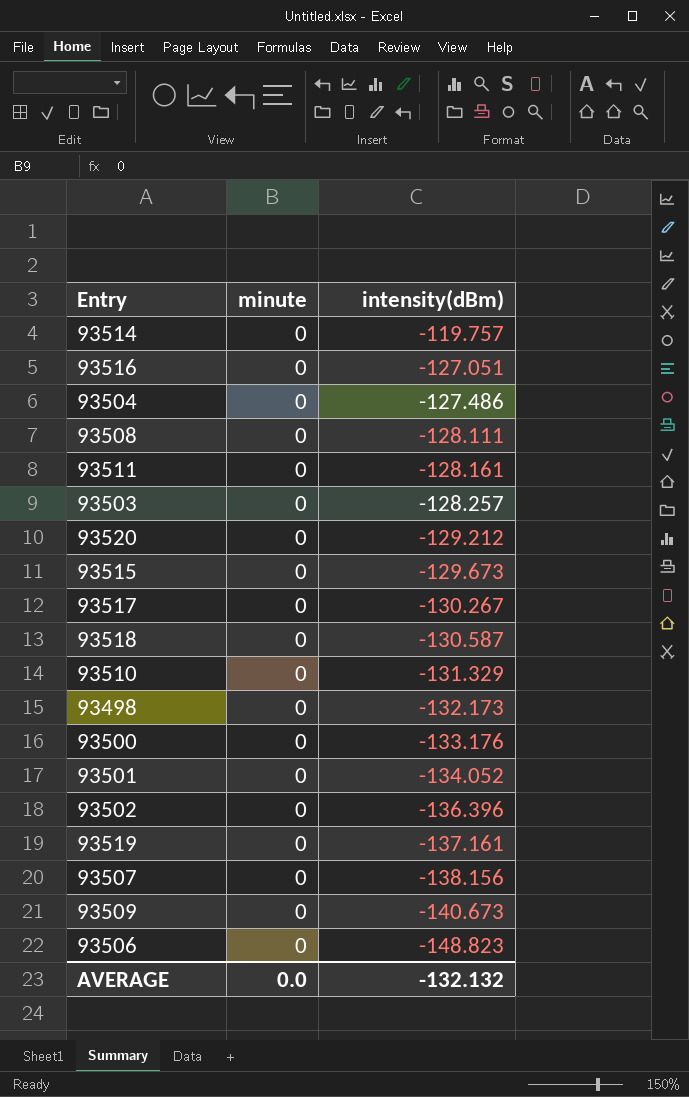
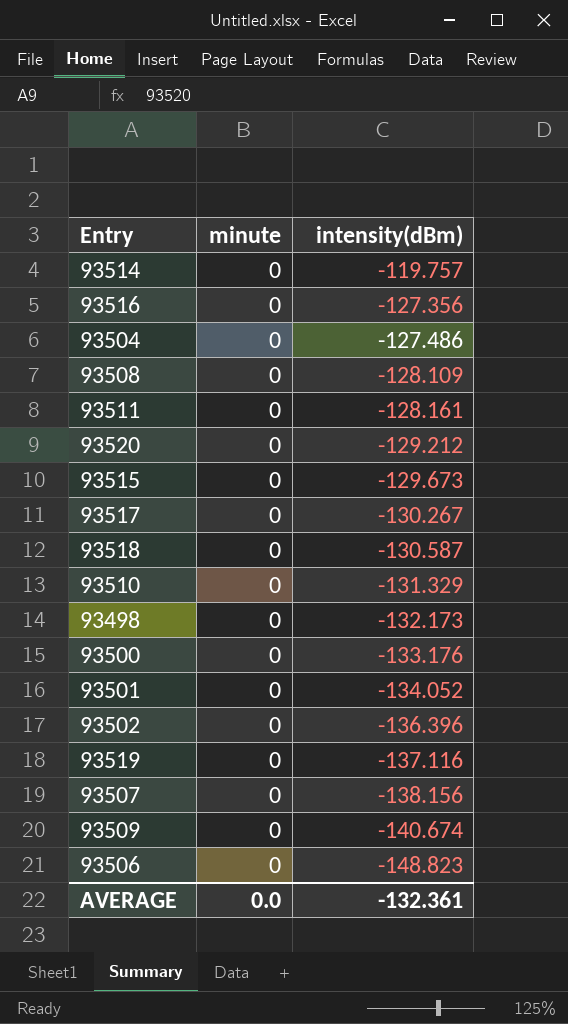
row 93503: 0 | -128.257 -> none
93516 | intensity(dBm): -127.051 -> -127.356
93508 | intensity(dBm): -128.111 -> -128.109
93519 | intensity(dBm): -137.161 -> -137.116
93509 | intensity(dBm): -140.673 -> -140.674
AVERAGE | intensity(dBm): -132.132 -> -132.361

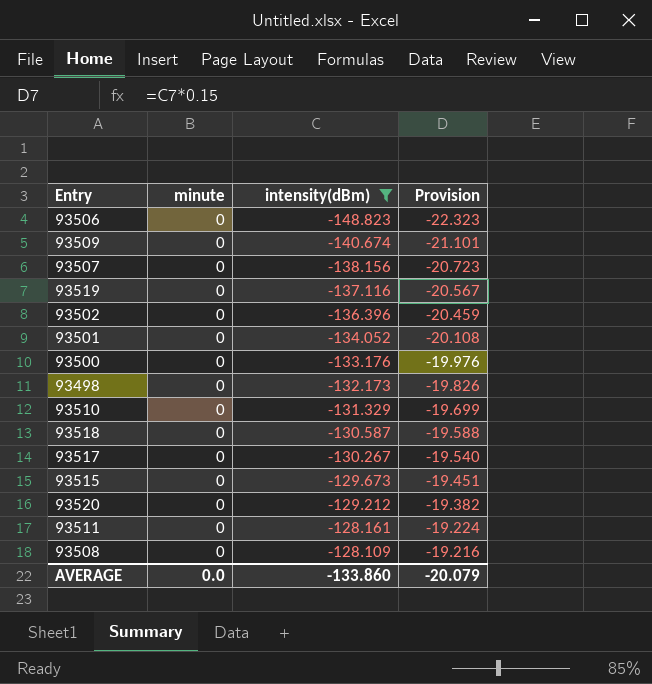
filter: none -> intensity(dBm) <= -128.109
row order: intensity(dBm) descending -> intensity(dBm) ascending
column Provision | formula: none -> [intensity(dBm)] * 0.15
AVERAGE | intensity(dBm): -132.361 -> -133.860

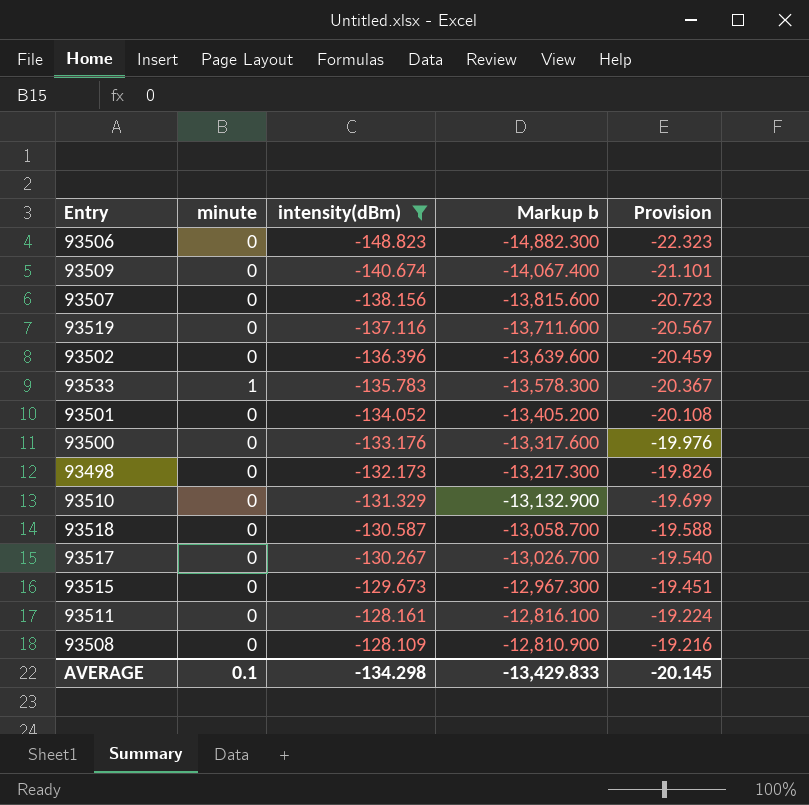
column Markup b | formula: none -> [intensity(dBm)] * 100
row 93520: 0 | -129.212 | -19.382 -> none
row 93533: none -> 1 | -135.783 | -13,578.300 | -20.367
AVERAGE | minute: 0.0 -> 0.1
AVERAGE | intensity(dBm): -133.860 -> -134.298
AVERAGE | Provision: -20.079 -> -20.145

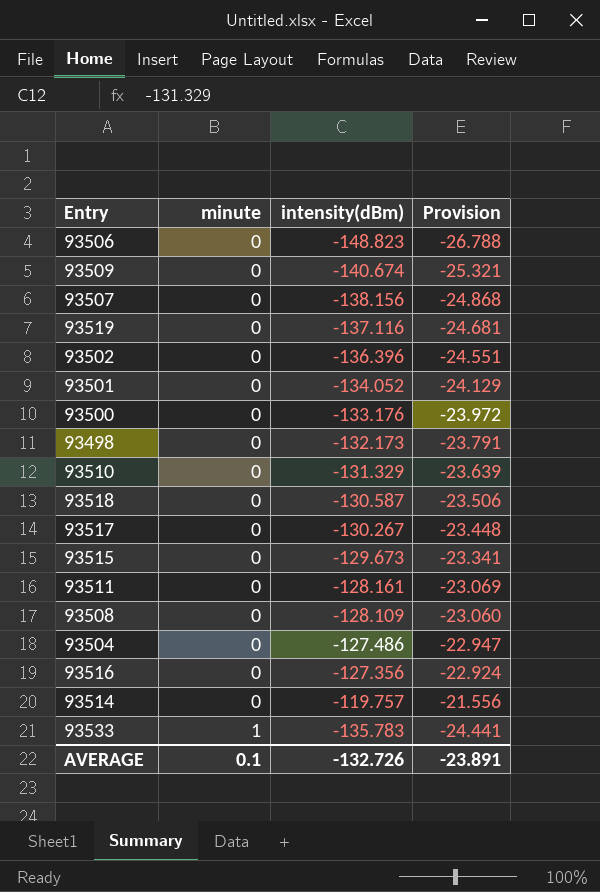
filter: intensity(dBm) <= -128.109 -> none
row order: intensity(dBm) ascending -> minute ascending
column Markup b | formula: [intensity(dBm)] * 100 -> none
column Provision | formula: [intensity(dBm)] * 0.15 -> [intensity(dBm)] * 0.18
AVERAGE | intensity(dBm): -134.298 -> -132.726
AVERAGE | Provision: -20.145 -> -23.891

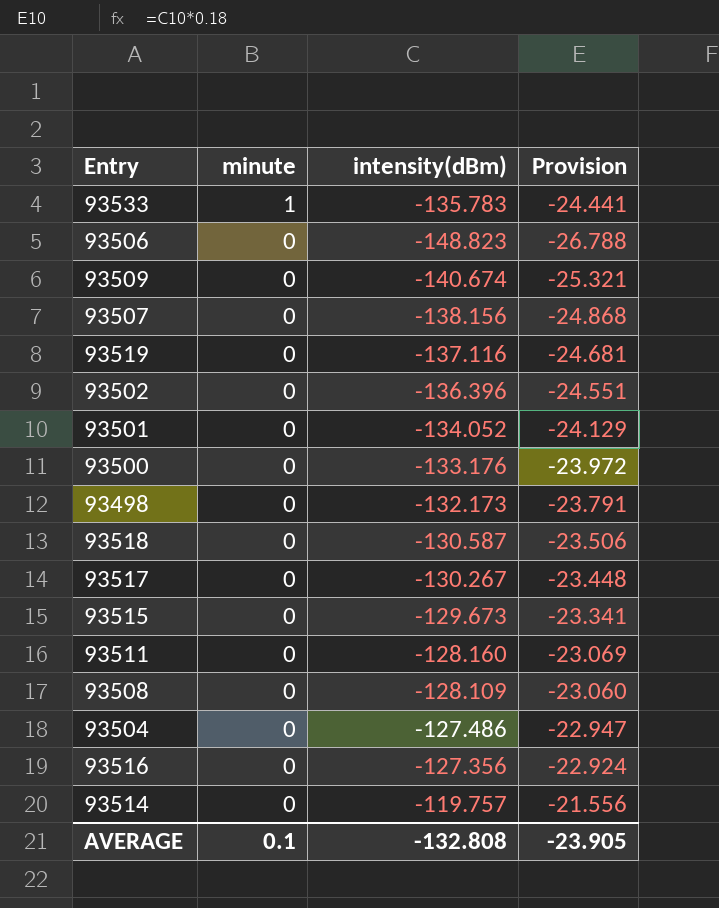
row order: minute ascending -> minute descending
row 93510: 0 | -131.329 | -23.639 -> none
93511 | intensity(dBm): -128.161 -> -128.160
AVERAGE | intensity(dBm): -132.726 -> -132.808
AVERAGE | Provision: -23.891 -> -23.905

